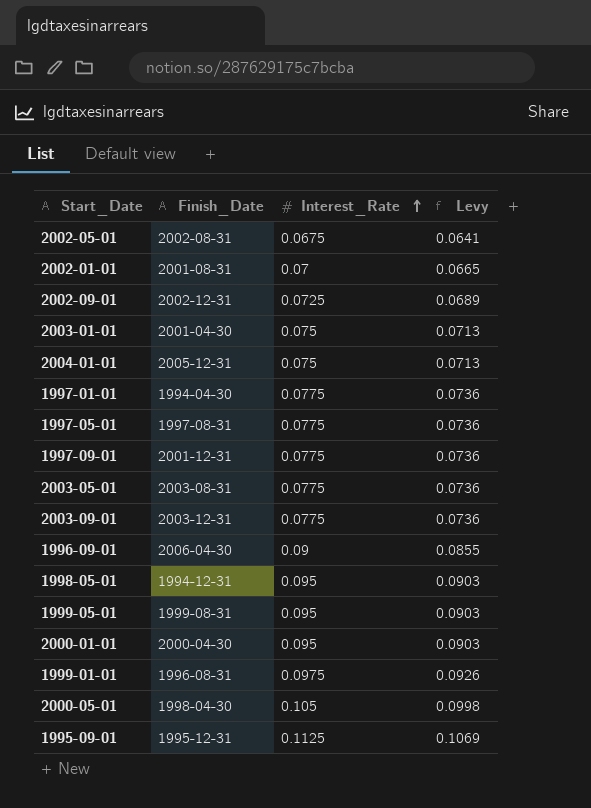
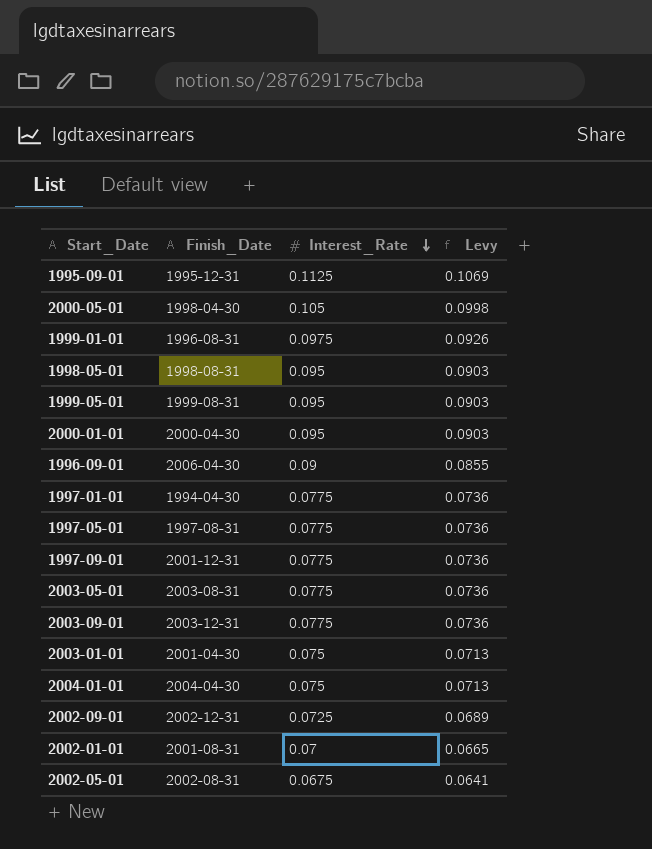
row order: Interest_Rate ascending -> Interest_Rate descending
1998-05-01 | Finish_Date: 1994-12-31 -> 1998-08-31
2004-01-01 | Finish_Date: 2005-12-31 -> 2004-04-30

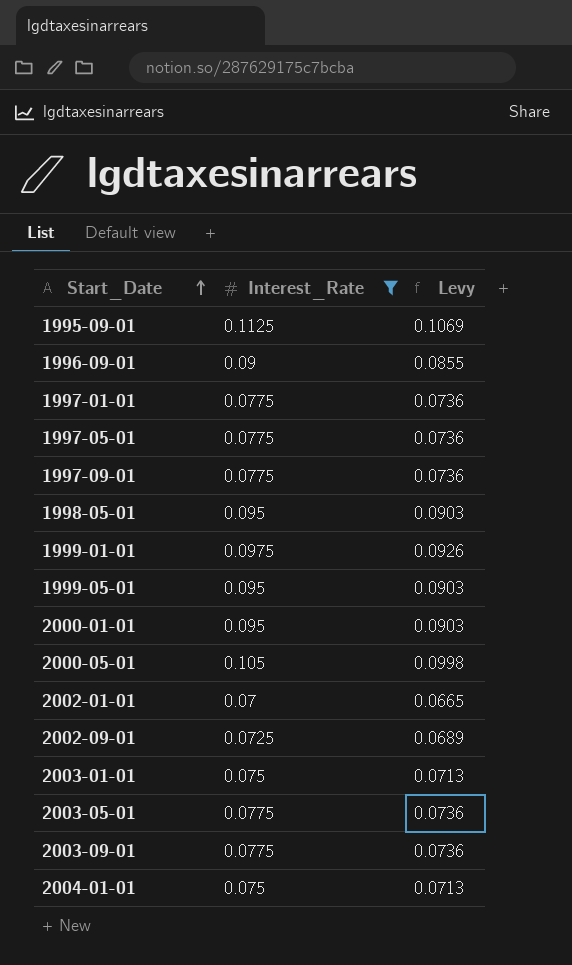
filter: none -> Interest_Rate != 0.0675
row order: Interest_Rate descending -> Start_Date ascending
column Finish_Date | position: 2 -> none

